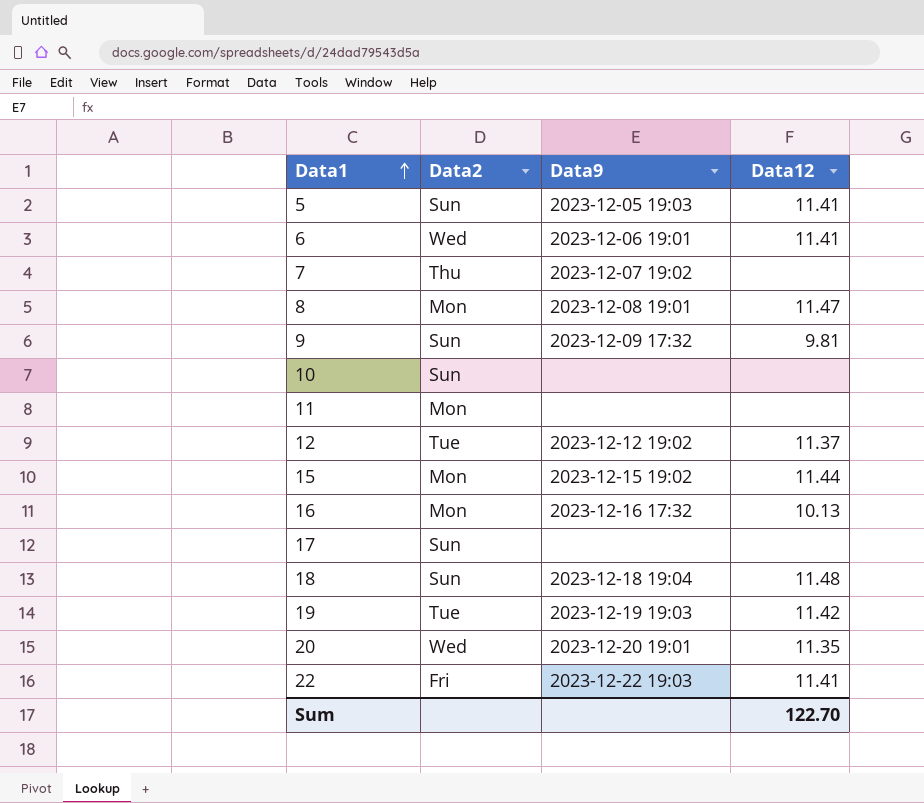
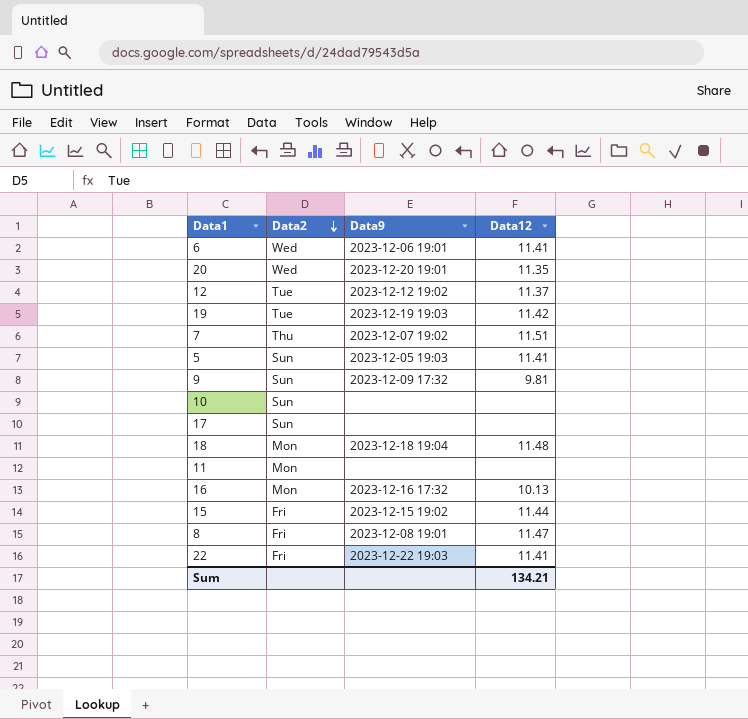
row order: Data1 ascending -> Data2 descending
7 | Data12: none -> 11.51
18 | Data2: Sun -> Mon
15 | Data2: Mon -> Fri
8 | Data2: Mon -> Fri
Sum | Data12: 122.70 -> 134.21

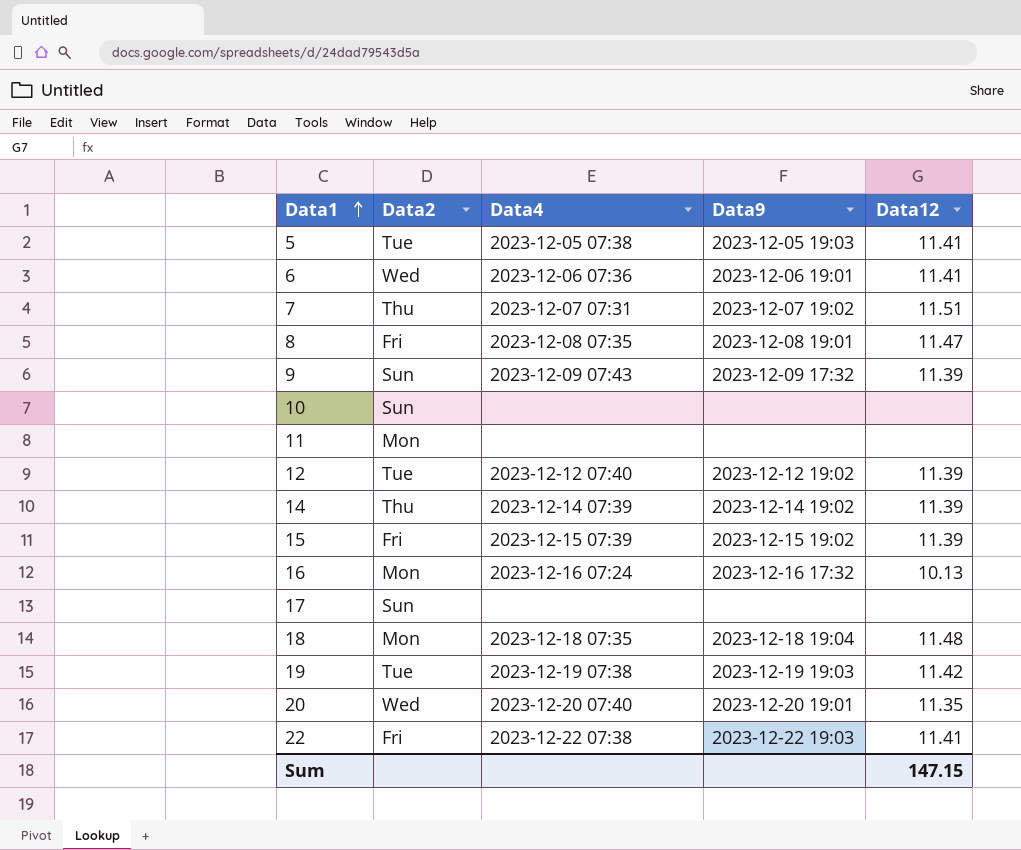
row order: Data2 descending -> Data1 ascending
column Data4 | position: none -> 3
5 | Data2: Sun -> Tue
9 | Data12: 9.81 -> 11.39
12 | Data12: 11.37 -> 11.39
row 14: none -> Thu | 2023-12-14 07:39 | 2023-12-14 19:02 | 11.39
15 | Data12: 11.44 -> 11.39
Sum | Data12: 134.21 -> 147.15

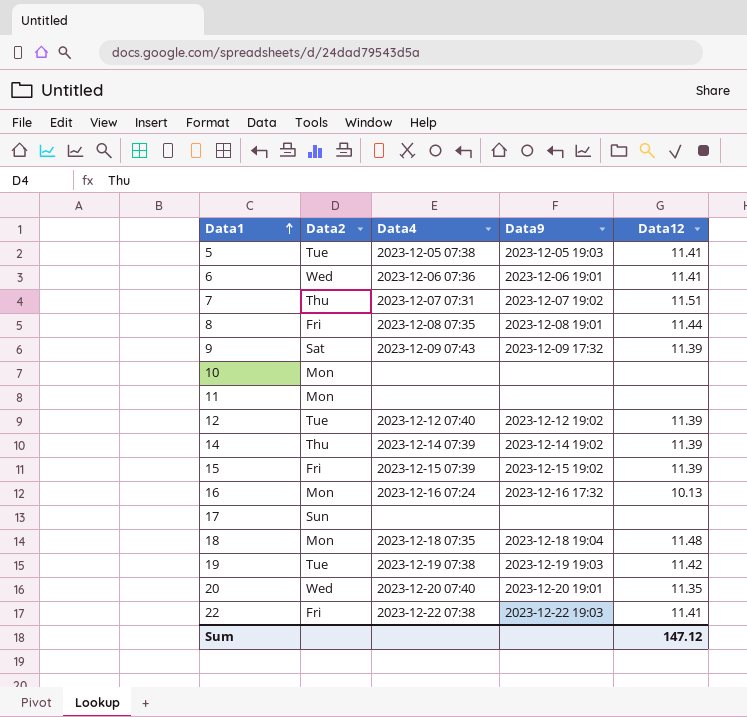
8 | Data12: 11.47 -> 11.44
9 | Data2: Sun -> Sat
10 | Data2: Sun -> Mon
Sum | Data12: 147.15 -> 147.12

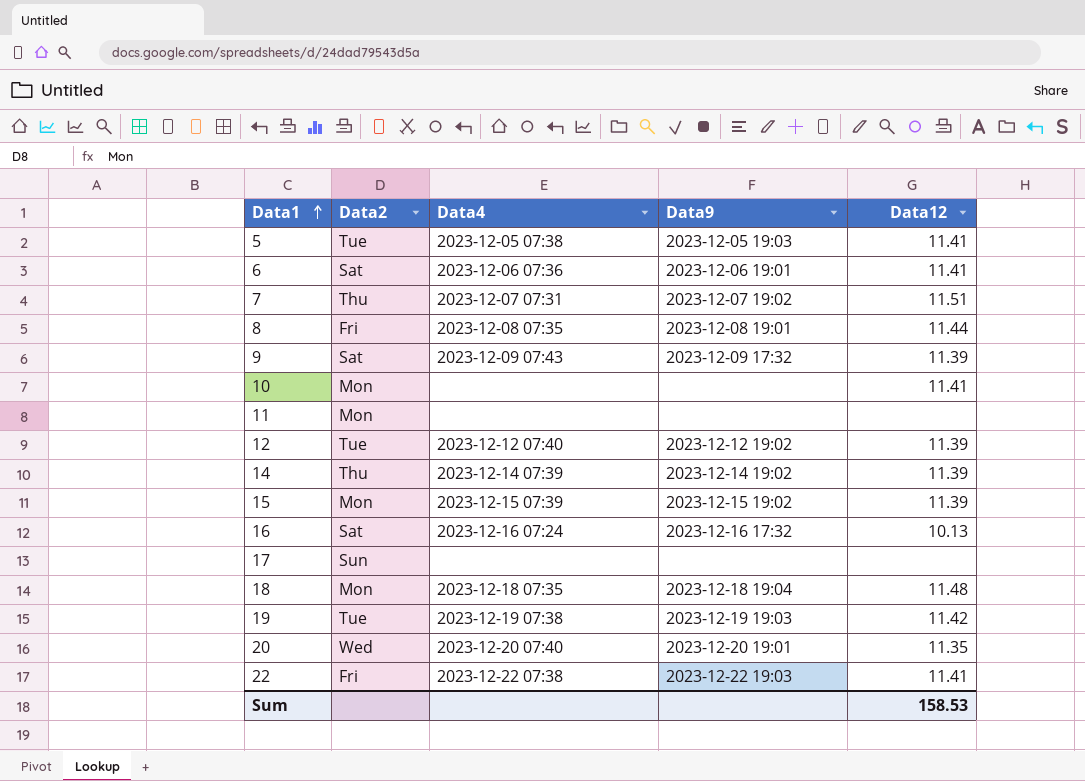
6 | Data2: Wed -> Sat
10 | Data12: none -> 11.41
15 | Data2: Fri -> Mon
16 | Data2: Mon -> Sat
Sum | Data12: 147.12 -> 158.53

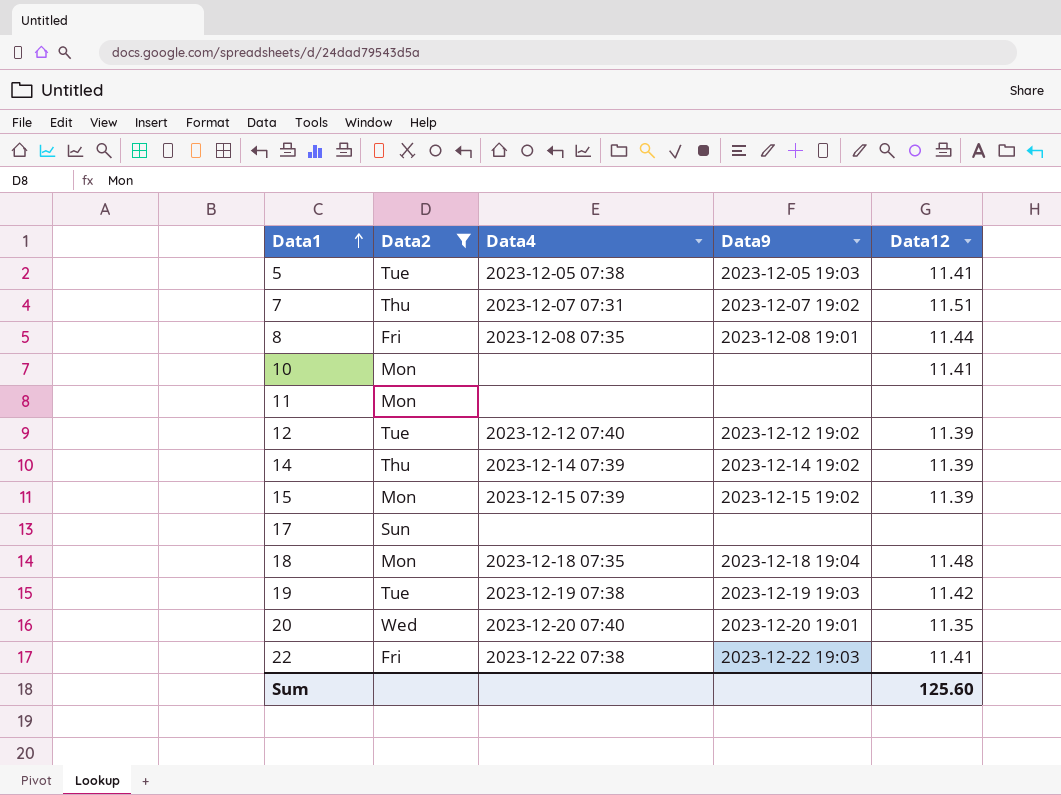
filter: none -> Data2 != Sat
Sum | Data12: 158.53 -> 125.60

